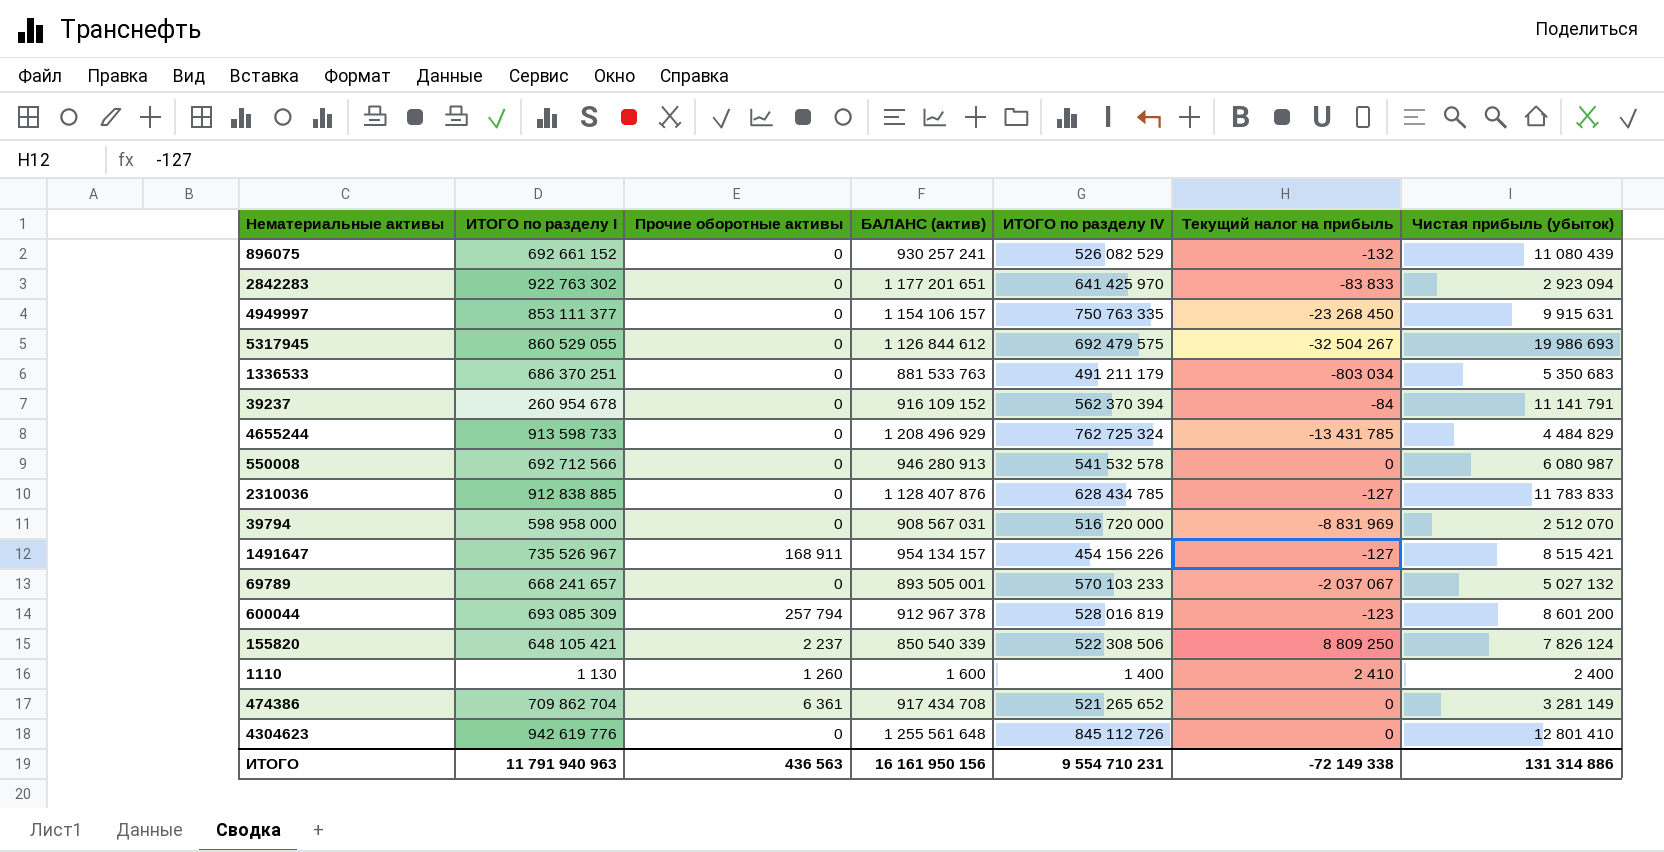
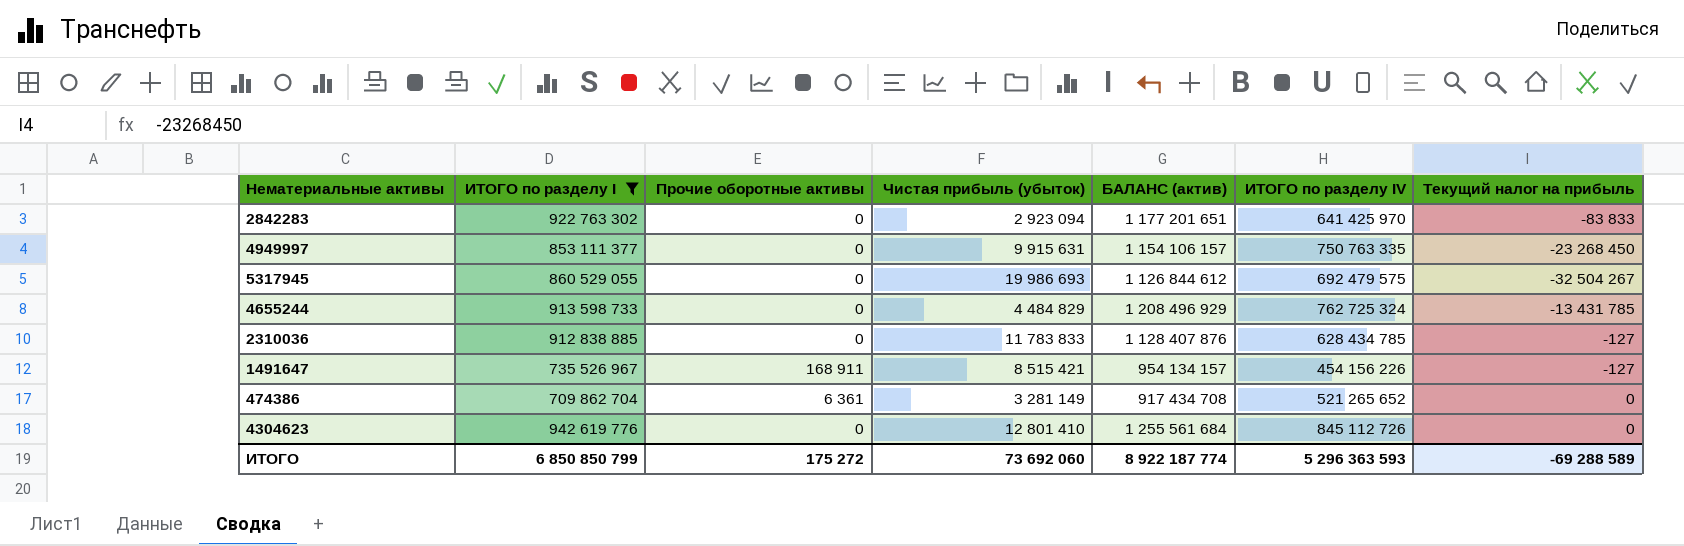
filter: none -> ИТОГО по разделу I >= 709 862 704
column Чистая прибыль (убыток) | position: 7 -> 4
4304623 | БАЛАНС (актив): 1 255 561 648 -> 1 255 561 684
ИТОГО | ИТОГО по разделу I: 11 791 940 963 -> 6 850 850 799
ИТОГО | Прочие оборотные активы: 436 563 -> 175 272
ИТОГО | Чистая прибыль (убыток): 131 314 886 -> 73 692 060
ИТОГО | БАЛАНС (актив): 16 161 950 156 -> 8 922 187 774
ИТОГО | ИТОГО по разделу IV: 9 554 710 231 -> 5 296 363 593
ИТОГО | Текущий налог на прибыль: -72 149 338 -> -69 288 589

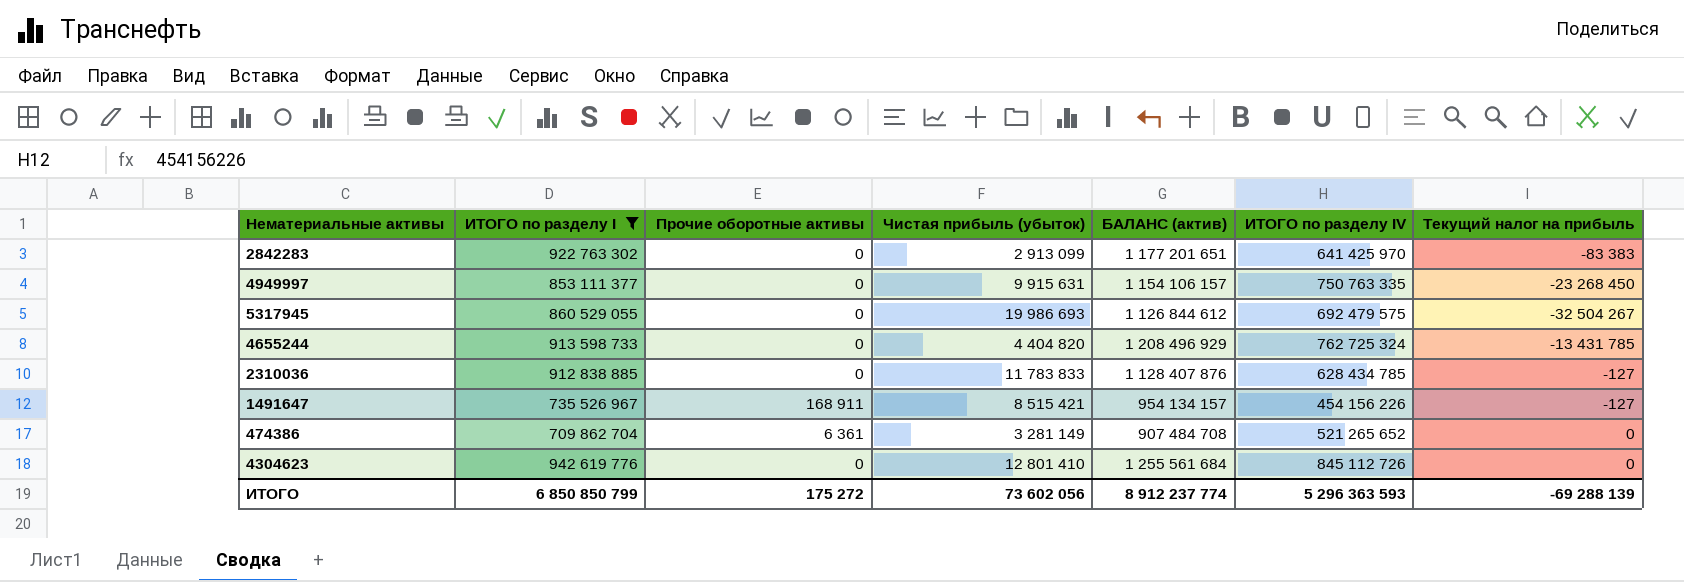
2842283 | Чистая прибыль (убыток): 2 923 094 -> 2 913 099
2842283 | Текущий налог на прибыль: -83 833 -> -83 383
4655244 | Чистая прибыль (убыток): 4 484 829 -> 4 404 820
474386 | БАЛАНС (актив): 917 434 708 -> 907 484 708
ИТОГО | Чистая прибыль (убыток): 73 692 060 -> 73 602 056
ИТОГО | БАЛАНС (актив): 8 922 187 774 -> 8 912 237 774
ИТОГО | Текущий налог на прибыль: -69 288 589 -> -69 288 139

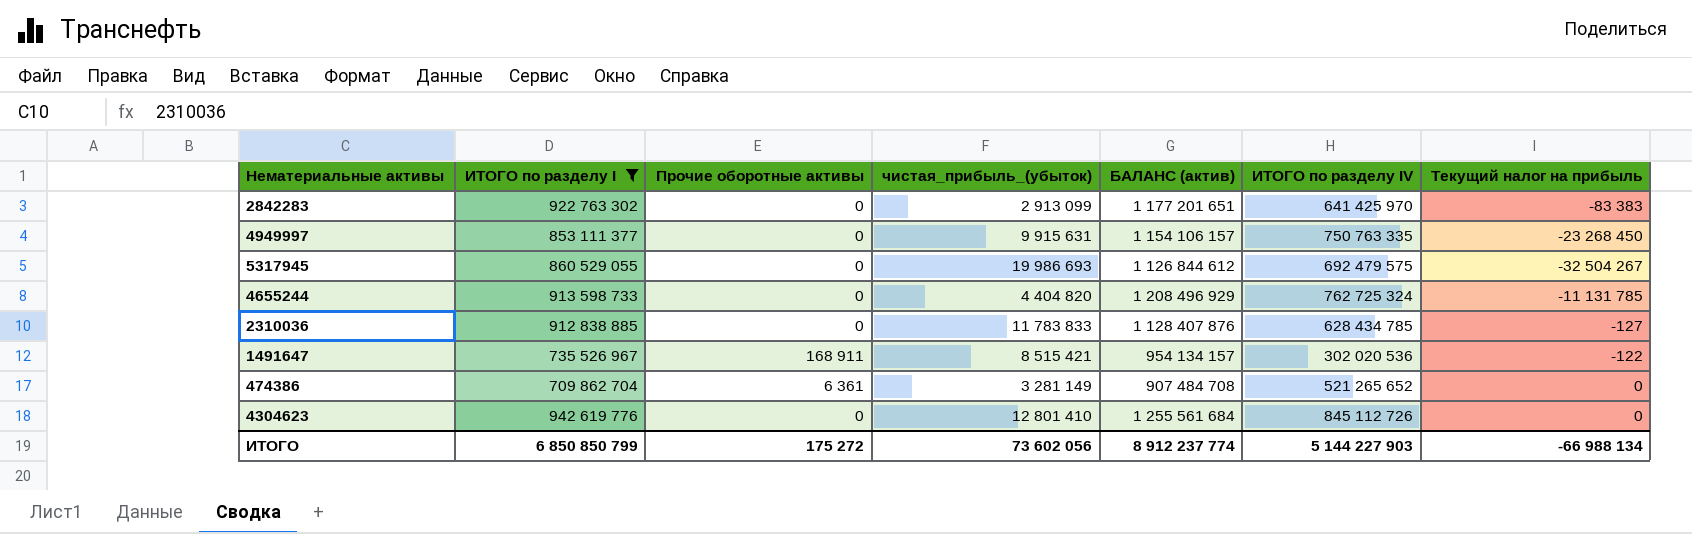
column name: Чистая прибыль (убыток) -> чистая_прибыль_(убыток)
4655244 | Текущий налог на прибыль: -13 431 785 -> -11 131 785
1491647 | ИТОГО по разделу IV: 454 156 226 -> 302 020 536
1491647 | Текущий налог на прибыль: -127 -> -122
ИТОГО | ИТОГО по разделу IV: 5 296 363 593 -> 5 144 227 903
ИТОГО | Текущий налог на прибыль: -69 288 139 -> -66 988 134

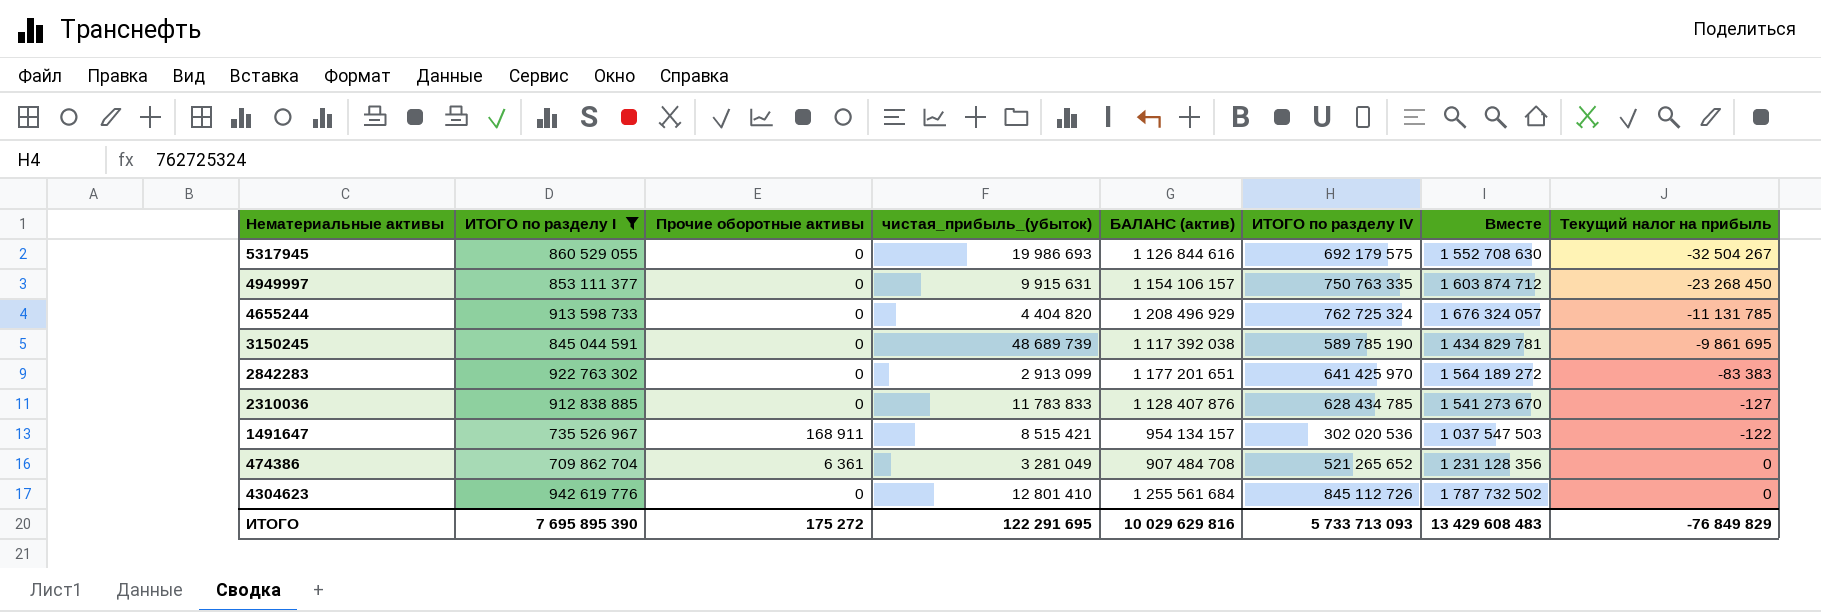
row order: none -> Текущий налог на прибыль ascending
column Вместе | formula: none -> [ИТОГО по разделу I] + [ИТОГО по разделу IV]
5317945 | БАЛАНС (актив): 1 126 844 612 -> 1 126 844 616
5317945 | ИТОГО по разделу IV: 692 479 575 -> 692 179 575
row 3150245: none -> 845 044 591 | 0 | 48 689 739 | 1 117 392 038 | 589 785 190 | 1 434 829 781 | -9 861 695
474386 | чистая_прибыль_(убыток): 3 281 149 -> 3 281 049
ИТОГО | ИТОГО по разделу I: 6 850 850 799 -> 7 695 895 390
ИТОГО | чистая_прибыль_(убыток): 73 602 056 -> 122 291 695
ИТОГО | БАЛАНС (актив): 8 912 237 774 -> 10 029 629 816
ИТОГО | ИТОГО по разделу IV: 5 144 227 903 -> 5 733 713 093
ИТОГО | Текущий налог на прибыль: -66 988 134 -> -76 849 829

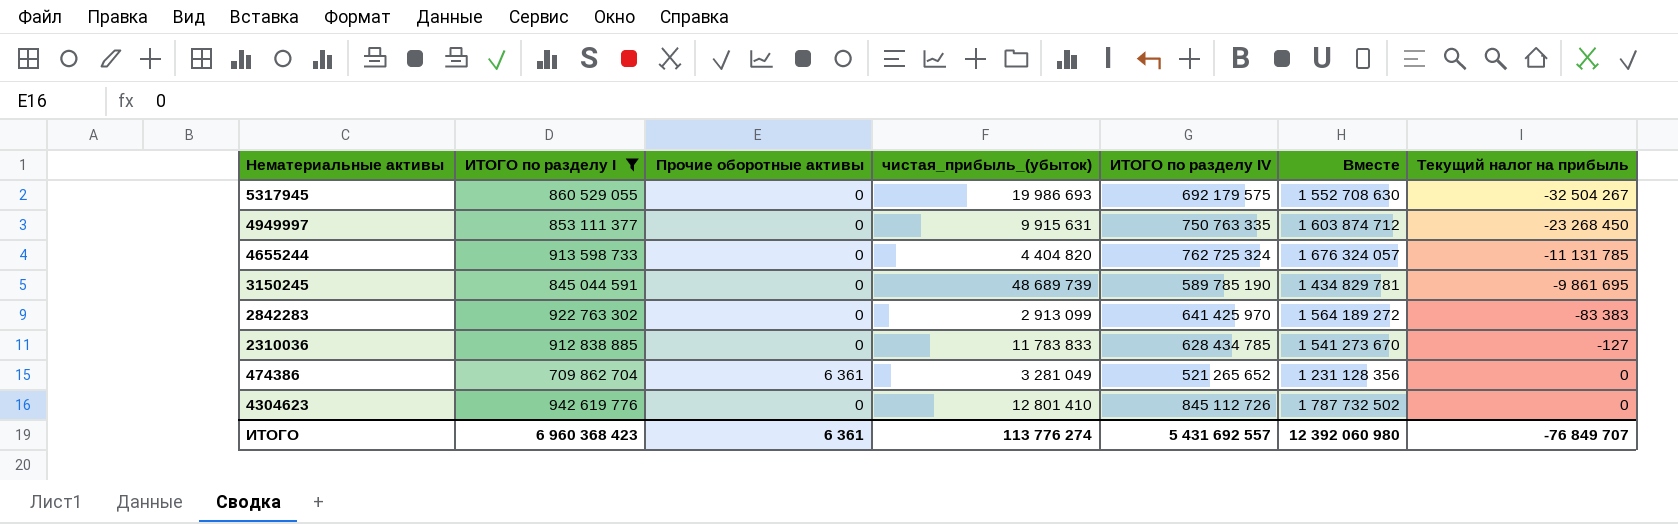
column БАЛАНС (актив) | position: 5 -> none
row 1491647: 735 526 967 | 168 911 | 8 515 421 | 954 134 157 | 302 020 536 | 1 037 547 503 | -122 -> none
ИТОГО | ИТОГО по разделу I: 7 695 895 390 -> 6 960 368 423
ИТОГО | Прочие оборотные активы: 175 272 -> 6 361
ИТОГО | чистая_прибыль_(убыток): 122 291 695 -> 113 776 274
ИТОГО | ИТОГО по разделу IV: 5 733 713 093 -> 5 431 692 557
ИТОГО | Вместе: 13 429 608 483 -> 12 392 060 980
ИТОГО | Текущий налог на прибыль: -76 849 829 -> -76 849 707

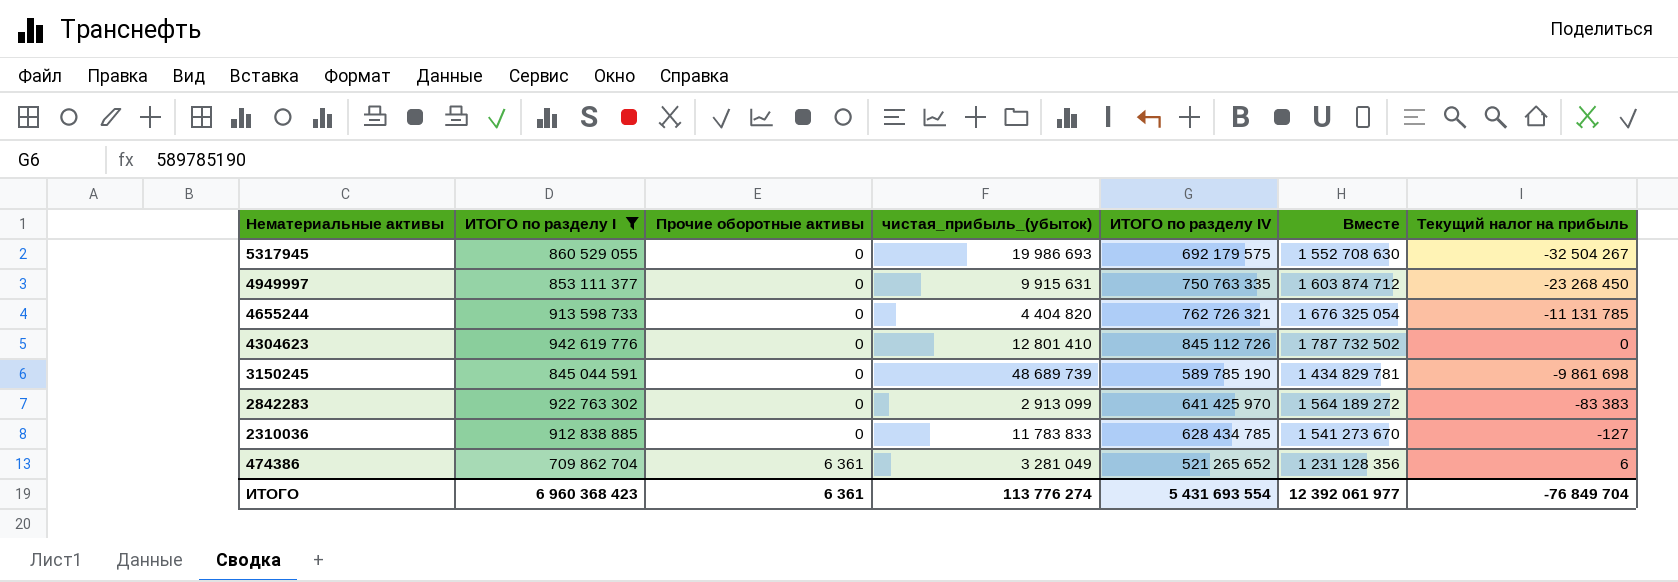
row order: Текущий налог на прибыль ascending -> Нематериальные активы descending
4655244 | ИТОГО по разделу IV: 762 725 324 -> 762 726 321
4655244 | Вместе: 1 676 324 057 -> 1 676 325 054
3150245 | Текущий налог на прибыль: -9 861 695 -> -9 861 698
474386 | Текущий налог на прибыль: 0 -> 6
ИТОГО | ИТОГО по разделу IV: 5 431 692 557 -> 5 431 693 554
ИТОГО | Вместе: 12 392 060 980 -> 12 392 061 977
ИТОГО | Текущий налог на прибыль: -76 849 707 -> -76 849 704

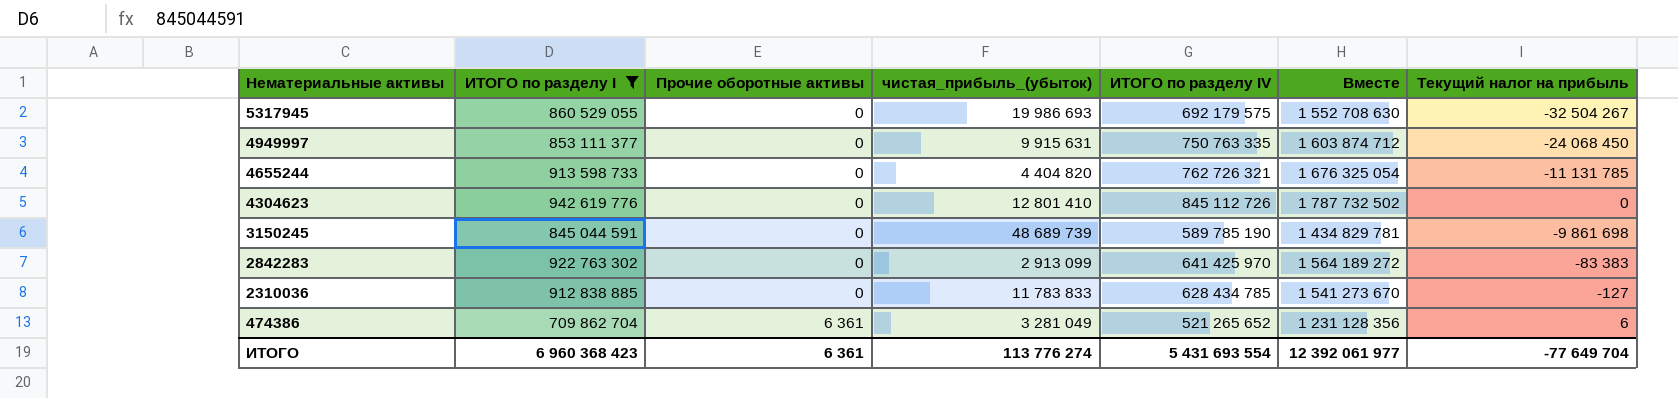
4949997 | Текущий налог на прибыль: -23 268 450 -> -24 068 450
ИТОГО | Текущий налог на прибыль: -76 849 704 -> -77 649 704

